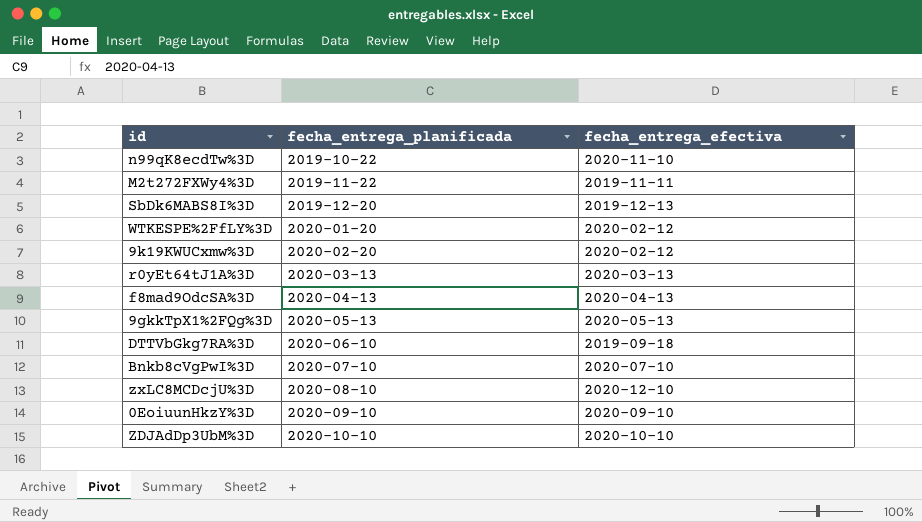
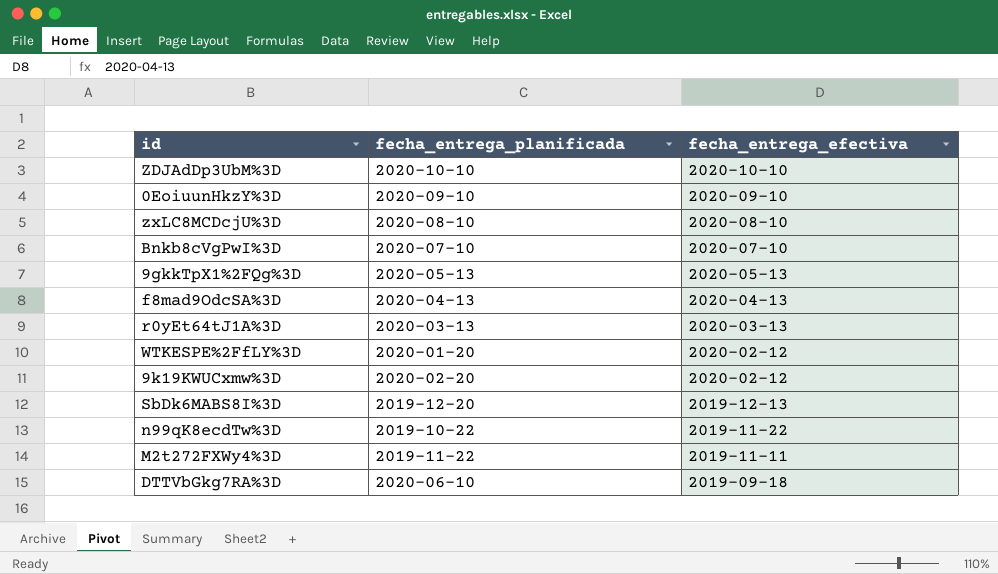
row order: fecha_entrega_planificada ascending -> fecha_entrega_efectiva descending
zxLC8MCDcjU%3D | fecha_entrega_efectiva: 2020-12-10 -> 2020-08-10
n99qK8ecdTw%3D | fecha_entrega_efectiva: 2020-11-10 -> 2019-11-22

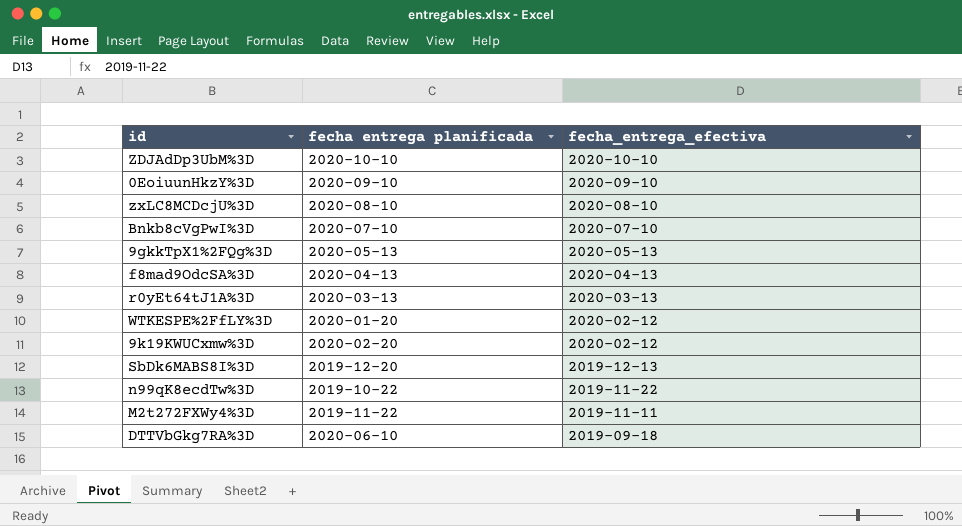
column name: fecha_entrega_planificada -> fecha entrega planificada

